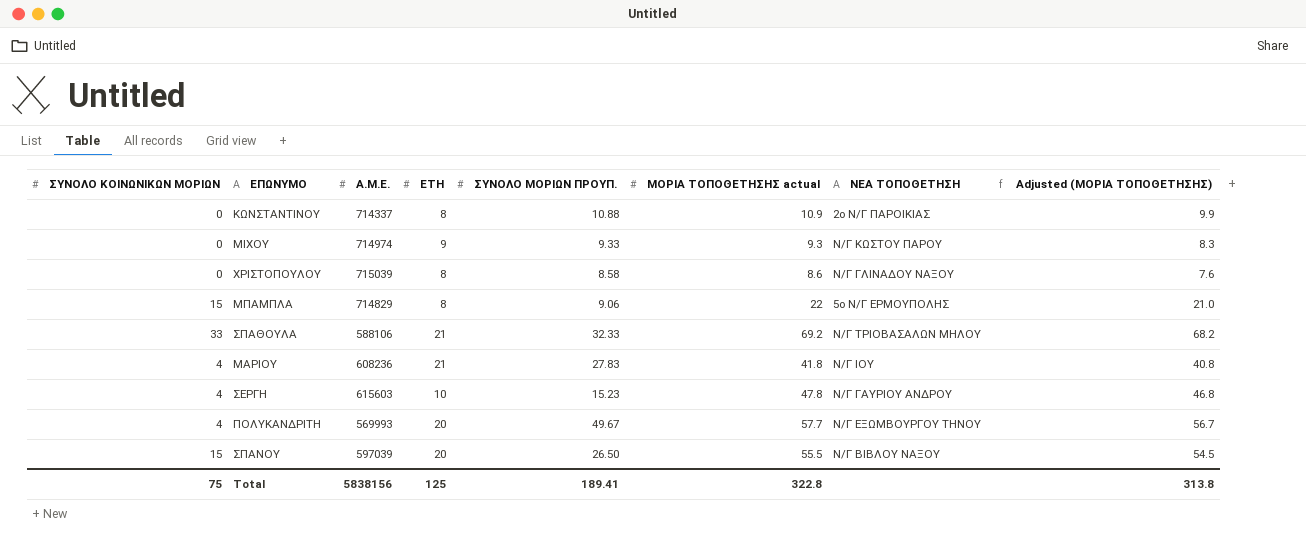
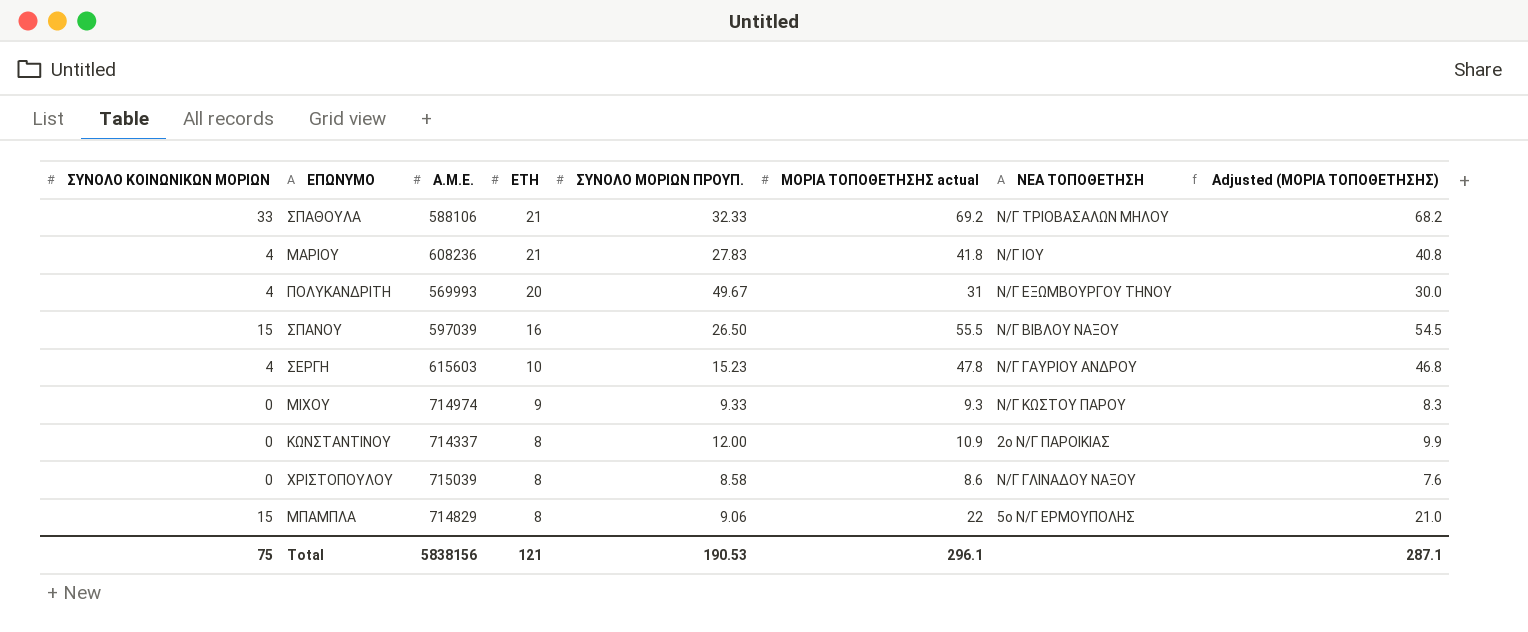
row order: none -> ΕΤΗ descending
ΠΟΛΥΚΑΝΔΡΙΤΗ | ΜΟΡΙΑ ΤΟΠΟΘΕΤΗΣΗΣ actual: 57.7 -> 31
ΠΟΛΥΚΑΝΔΡΙΤΗ | Adjusted (ΜΟΡΙΑ ΤΟΠΟΘΕΤΗΣΗΣ): 56.7 -> 30.0
ΣΠΑΝΟΥ | ΕΤΗ: 20 -> 16
ΚΩΝΣΤΑΝΤΙΝΟΥ | ΣΥΝΟΛΟ ΜΟΡΙΩΝ ΠΡΟΥΠ.: 10.88 -> 12.00
Total | ΕΤΗ: 125 -> 121
Total | ΣΥΝΟΛΟ ΜΟΡΙΩΝ ΠΡΟΥΠ.: 189.41 -> 190.53
Total | ΜΟΡΙΑ ΤΟΠΟΘΕΤΗΣΗΣ actual: 322.8 -> 296.1
Total | Adjusted (ΜΟΡΙΑ ΤΟΠΟΘΕΤΗΣΗΣ): 313.8 -> 287.1

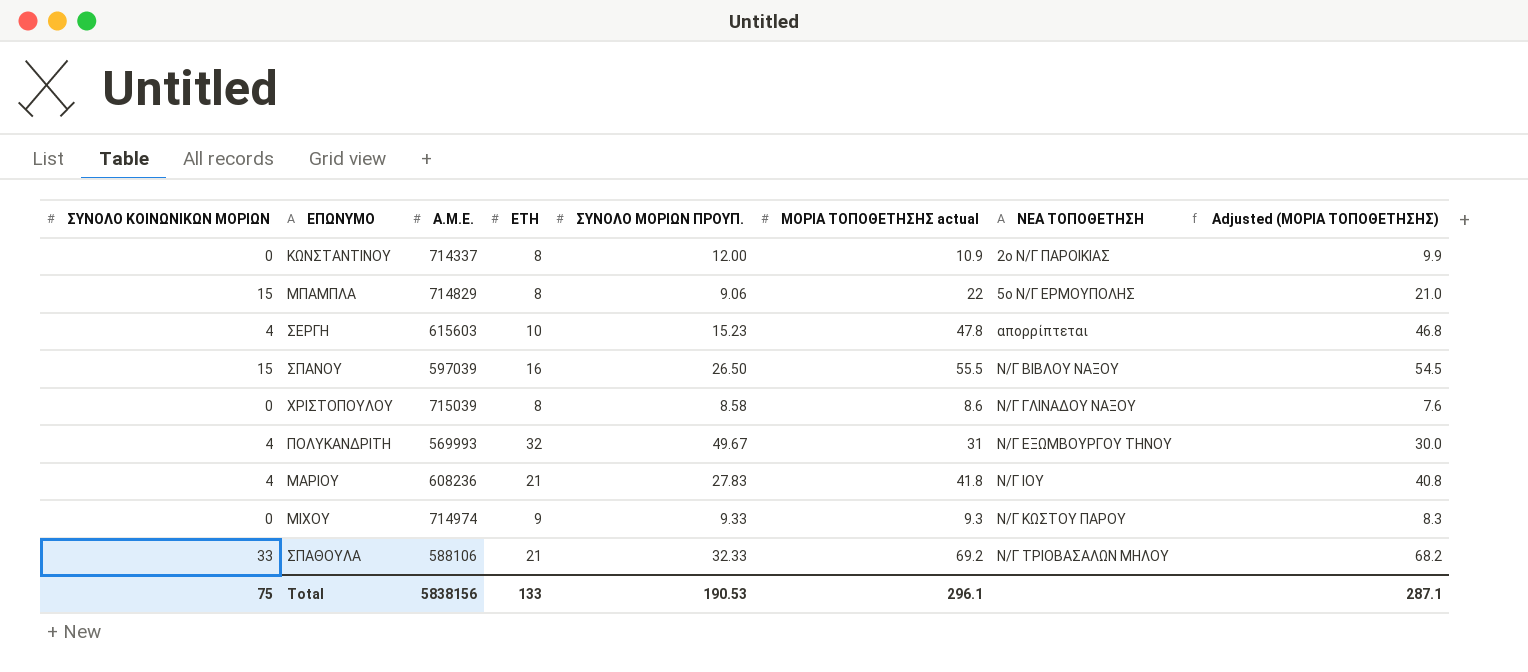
row order: ΕΤΗ descending -> ΝΕΑ ΤΟΠΟΘΕΤΗΣΗ ascending
ΣΕΡΓΗ | ΝΕΑ ΤΟΠΟΘΕΤΗΣΗ: Ν/Γ ΓΑΥΡΙΟΥ ΑΝΔΡΟΥ -> απορρίπτεται
ΠΟΛΥΚΑΝΔΡΙΤΗ | ΕΤΗ: 20 -> 32
Total | ΕΤΗ: 121 -> 133

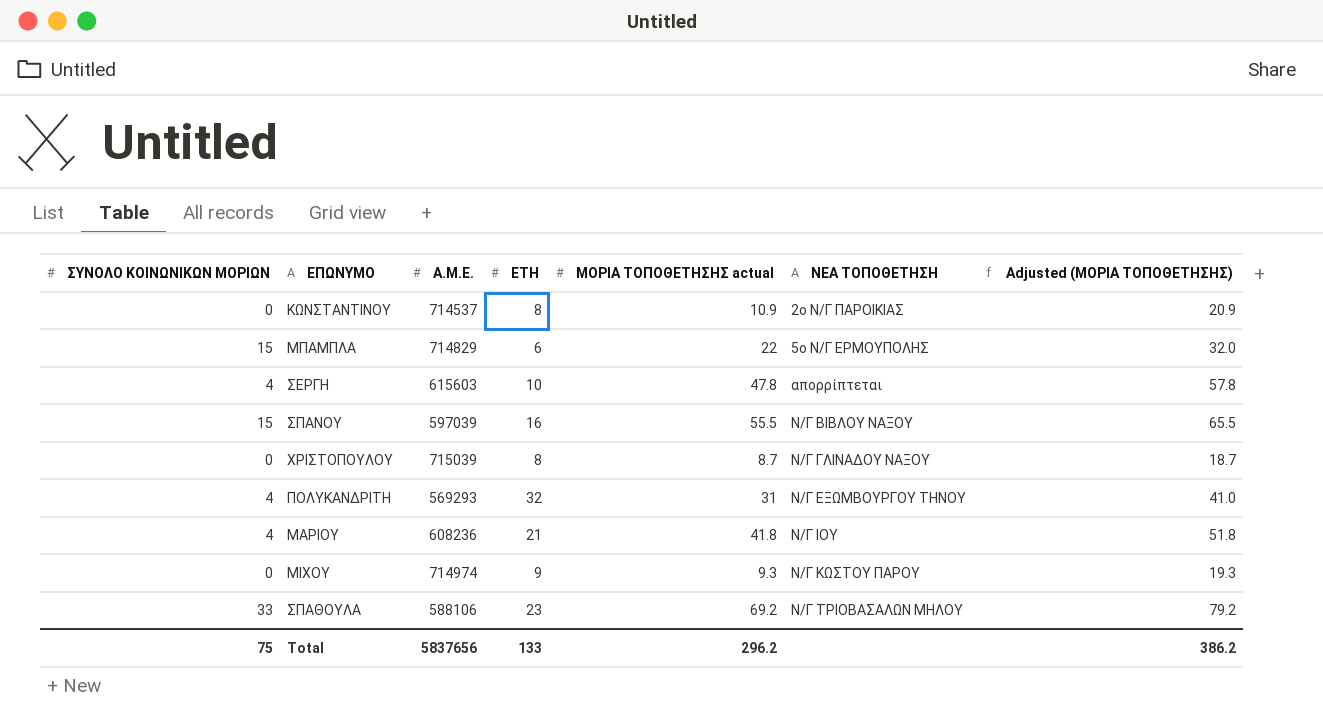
column ΣΥΝΟΛΟ ΜΟΡΙΩΝ ΠΡΟΥΠ. | position: 5 -> none
column Adjusted (ΜΟΡΙΑ ΤΟΠΟΘΕΤΗΣΗΣ) | formula: [ΜΟΡΙΑ ΤΟΠΟΘΕΤΗΣΗΣ actual] - 1 -> [ΜΟΡΙΑ ΤΟΠΟΘΕΤΗΣΗΣ actual] + 10
ΚΩΝΣΤΑΝΤΙΝΟΥ | Α.Μ.Ε.: 714337 -> 714537
ΜΠΑΜΠΛΑ | ΕΤΗ: 8 -> 6
ΧΡΙΣΤΟΠΟΥΛΟΥ | ΜΟΡΙΑ ΤΟΠΟΘΕΤΗΣΗΣ actual: 8.6 -> 8.7
ΠΟΛΥΚΑΝΔΡΙΤΗ | Α.Μ.Ε.: 569993 -> 569293
ΣΠΑΘΟΥΛΑ | ΕΤΗ: 21 -> 23
Total | Α.Μ.Ε.: 5838156 -> 5837656
Total | ΜΟΡΙΑ ΤΟΠΟΘΕΤΗΣΗΣ actual: 296.1 -> 296.2
Total | Adjusted (ΜΟΡΙΑ ΤΟΠΟΘΕΤΗΣΗΣ): 287.1 -> 386.2

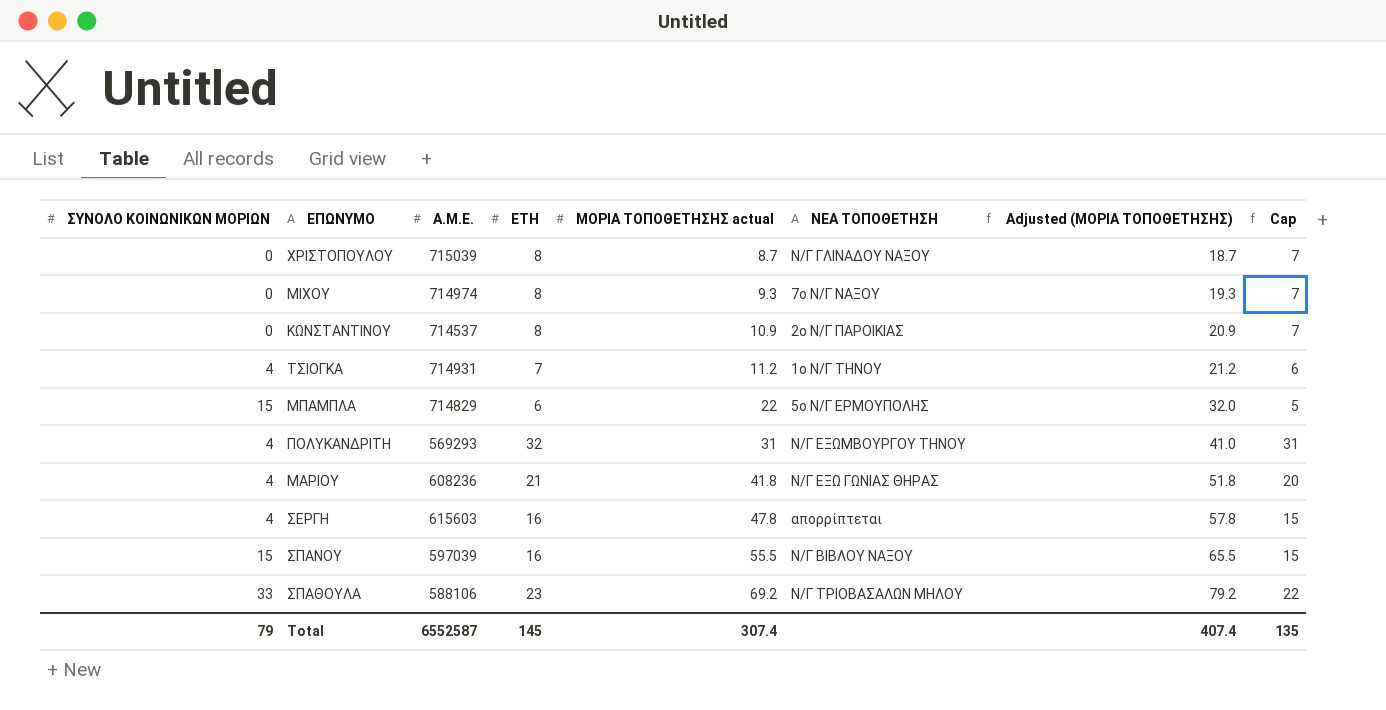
row order: ΝΕΑ ΤΟΠΟΘΕΤΗΣΗ ascending -> ΜΟΡΙΑ ΤΟΠΟΘΕΤΗΣΗΣ actual ascending
column Cap | formula: none -> [ΕΤΗ] - 1
ΜΙΧΟΥ | ΕΤΗ: 9 -> 8
ΜΙΧΟΥ | ΝΕΑ ΤΟΠΟΘΕΤΗΣΗ: Ν/Γ ΚΩΣΤΟΥ ΠΑΡΟΥ -> 7ο Ν/Γ ΝΑΞΟΥ
row ΤΣΙΟΓΚΑ: none -> 4 | 714931 | 7 | 11.2 | 1ο Ν/Γ ΤΗΝΟΥ | 21.2 | 6
ΜΑΡΙΟΥ | ΝΕΑ ΤΟΠΟΘΕΤΗΣΗ: Ν/Γ ΙΟΥ -> Ν/Γ ΕΞΩ ΓΩΝΙΑΣ ΘΗΡΑΣ
ΣΕΡΓΗ | ΕΤΗ: 10 -> 16
Total | ΣΥΝΟΛΟ ΚΟΙΝΩΝΙΚΩΝ ΜΟΡΙΩΝ: 75 -> 79
Total | Α.Μ.Ε.: 5837656 -> 6552587
Total | ΕΤΗ: 133 -> 145
Total | ΜΟΡΙΑ ΤΟΠΟΘΕΤΗΣΗΣ actual: 296.2 -> 307.4
Total | Adjusted (ΜΟΡΙΑ ΤΟΠΟΘΕΤΗΣΗΣ): 386.2 -> 407.4

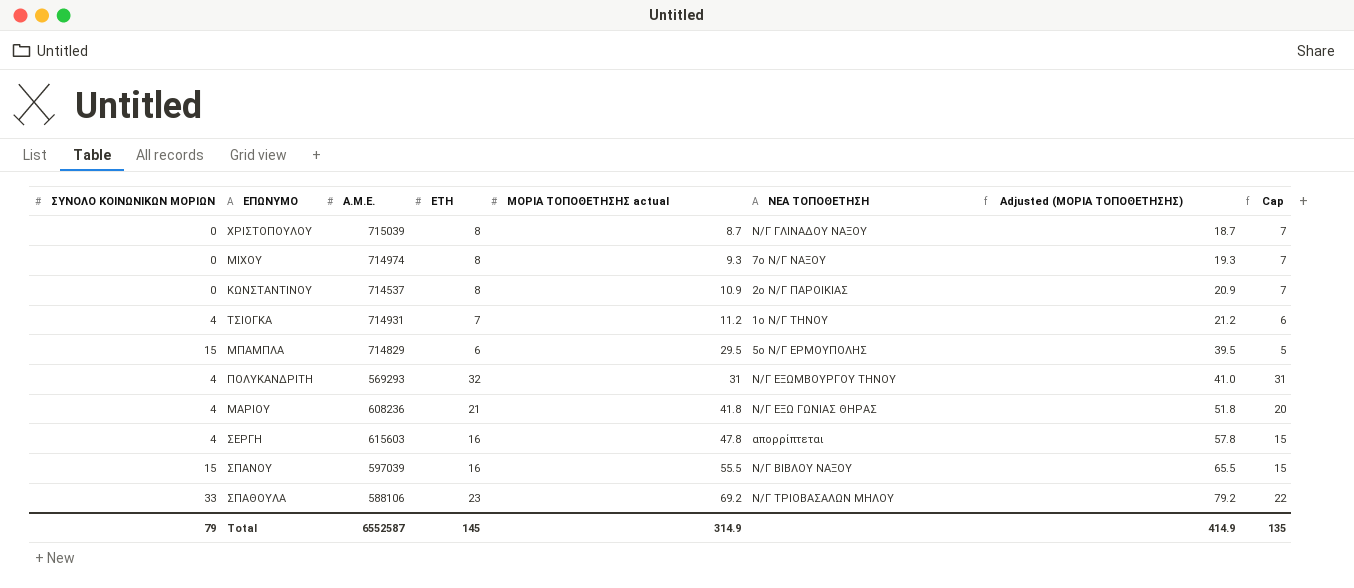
ΜΠΑΜΠΛΑ | ΜΟΡΙΑ ΤΟΠΟΘΕΤΗΣΗΣ actual: 22 -> 29.5
ΜΠΑΜΠΛΑ | Adjusted (ΜΟΡΙΑ ΤΟΠΟΘΕΤΗΣΗΣ): 32.0 -> 39.5
Total | ΜΟΡΙΑ ΤΟΠΟΘΕΤΗΣΗΣ actual: 307.4 -> 314.9
Total | Adjusted (ΜΟΡΙΑ ΤΟΠΟΘΕΤΗΣΗΣ): 407.4 -> 414.9

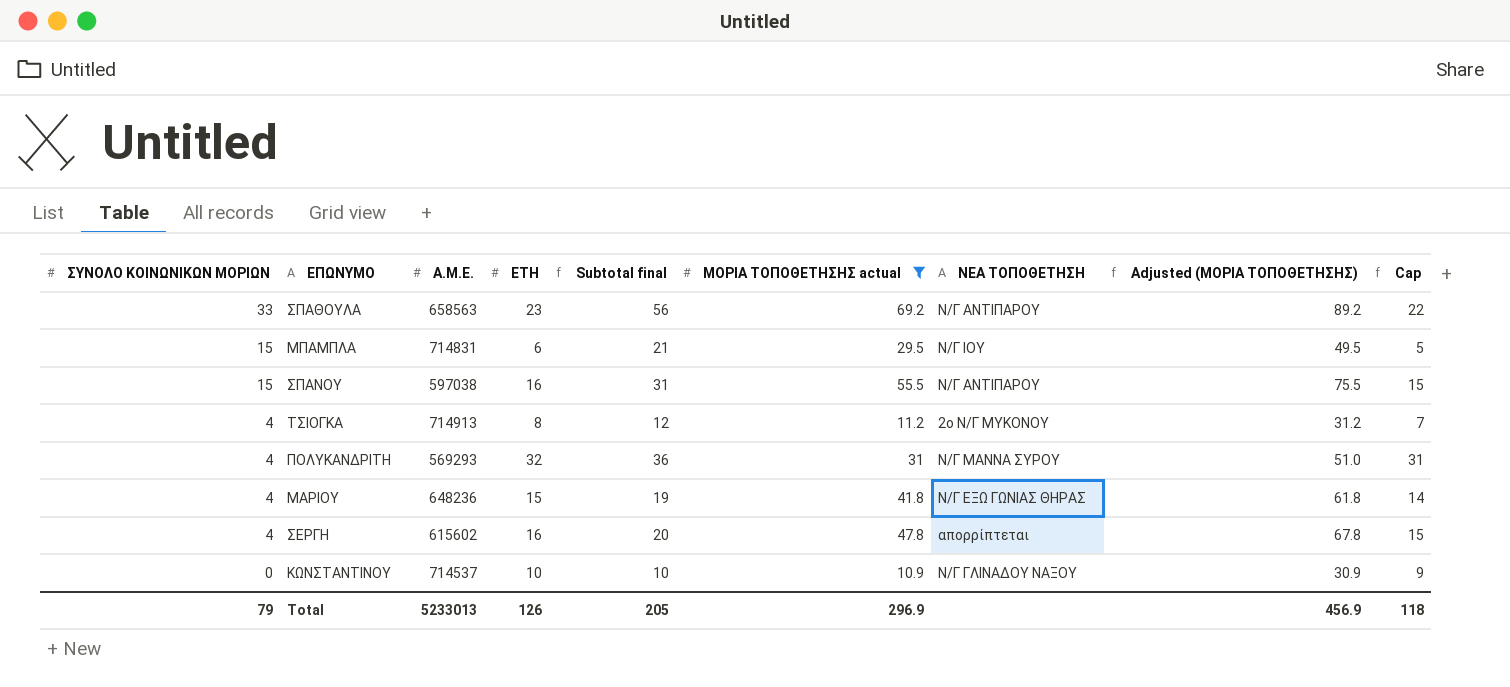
filter: none -> ΜΟΡΙΑ ΤΟΠΟΘΕΤΗΣΗΣ actual >= 10.9
row order: ΜΟΡΙΑ ΤΟΠΟΘΕΤΗΣΗΣ actual ascending -> ΣΥΝΟΛΟ ΚΟΙΝΩΝΙΚΩΝ ΜΟΡΙΩΝ descending
column Subtotal final | formula: none -> [ΣΥΝΟΛΟ ΚΟΙΝΩΝΙΚΩΝ ΜΟΡΙΩΝ] + [ΕΤΗ]
column Adjusted (ΜΟΡΙΑ ΤΟΠΟΘΕΤΗΣΗΣ) | formula: [ΜΟΡΙΑ ΤΟΠΟΘΕΤΗΣΗΣ actual] + 10 -> [ΜΟΡΙΑ ΤΟΠΟΘΕΤΗΣΗΣ actual] + 20
ΣΠΑΘΟΥΛΑ | Α.Μ.Ε.: 588106 -> 658563
ΣΠΑΘΟΥΛΑ | ΝΕΑ ΤΟΠΟΘΕΤΗΣΗ: Ν/Γ ΤΡΙΟΒΑΣΑΛΩΝ ΜΗΛΟΥ -> Ν/Γ ΑΝΤΙΠΑΡΟΥ
ΜΠΑΜΠΛΑ | Α.Μ.Ε.: 714829 -> 714831
ΜΠΑΜΠΛΑ | ΝΕΑ ΤΟΠΟΘΕΤΗΣΗ: 5ο Ν/Γ ΕΡΜΟΥΠΟΛΗΣ -> Ν/Γ ΙΟΥ
ΣΠΑΝΟΥ | Α.Μ.Ε.: 597039 -> 597038
ΣΠΑΝΟΥ | ΝΕΑ ΤΟΠΟΘΕΤΗΣΗ: Ν/Γ ΒΙΒΛΟΥ ΝΑΞΟΥ -> Ν/Γ ΑΝΤΙΠΑΡΟΥ
ΤΣΙΟΓΚΑ | Α.Μ.Ε.: 714931 -> 714913
ΤΣΙΟΓΚΑ | ΕΤΗ: 7 -> 8
ΤΣΙΟΓΚΑ | ΝΕΑ ΤΟΠΟΘΕΤΗΣΗ: 1ο Ν/Γ ΤΗΝΟΥ -> 2ο Ν/Γ ΜΥΚΟΝΟΥ
ΤΣΙΟΓΚΑ | Cap: 6 -> 7
ΠΟΛΥΚΑΝΔΡΙΤΗ | ΝΕΑ ΤΟΠΟΘΕΤΗΣΗ: Ν/Γ ΕΞΩΜΒΟΥΡΓΟΥ ΤΗΝΟΥ -> Ν/Γ ΜΑΝΝΑ ΣΥΡΟΥ
ΜΑΡΙΟΥ | Α.Μ.Ε.: 608236 -> 648236
ΜΑΡΙΟΥ | ΕΤΗ: 21 -> 15
ΜΑΡΙΟΥ | Cap: 20 -> 14
ΣΕΡΓΗ | Α.Μ.Ε.: 615603 -> 615602
ΚΩΝΣΤΑΝΤΙΝΟΥ | ΕΤΗ: 8 -> 10
ΚΩΝΣΤΑΝΤΙΝΟΥ | ΝΕΑ ΤΟΠΟΘΕΤΗΣΗ: 2ο Ν/Γ ΠΑΡΟΙΚΙΑΣ -> Ν/Γ ΓΛΙΝΑΔΟΥ ΝΑΞΟΥ
ΚΩΝΣΤΑΝΤΙΝΟΥ | Cap: 7 -> 9
Total | Α.Μ.Ε.: 6552587 -> 5233013
Total | ΕΤΗ: 145 -> 126
Total | ΜΟΡΙΑ ΤΟΠΟΘΕΤΗΣΗΣ actual: 314.9 -> 296.9
Total | Adjusted (ΜΟΡΙΑ ΤΟΠΟΘΕΤΗΣΗΣ): 414.9 -> 456.9
Total | Cap: 135 -> 118

